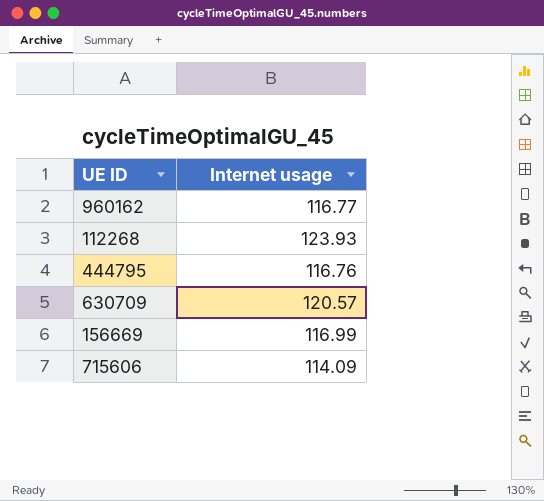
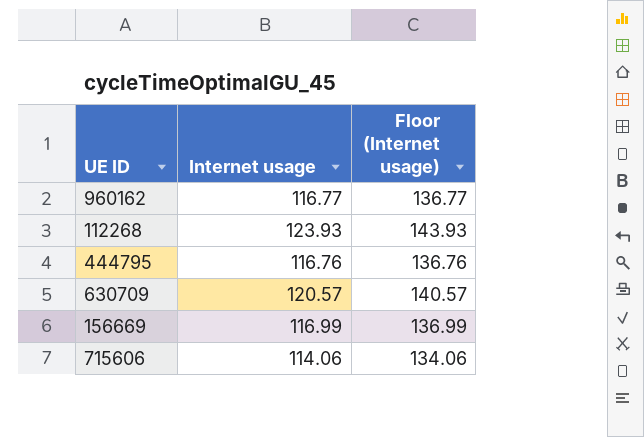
column Floor (Internet usage) | formula: none -> [Internet usage] + 20
715606 | Internet usage: 114.09 -> 114.06

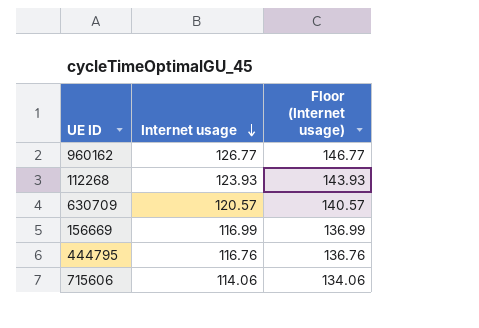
row order: none -> Internet usage descending
960162 | Internet usage: 116.77 -> 126.77
960162 | Floor (Internet usage): 136.77 -> 146.77

